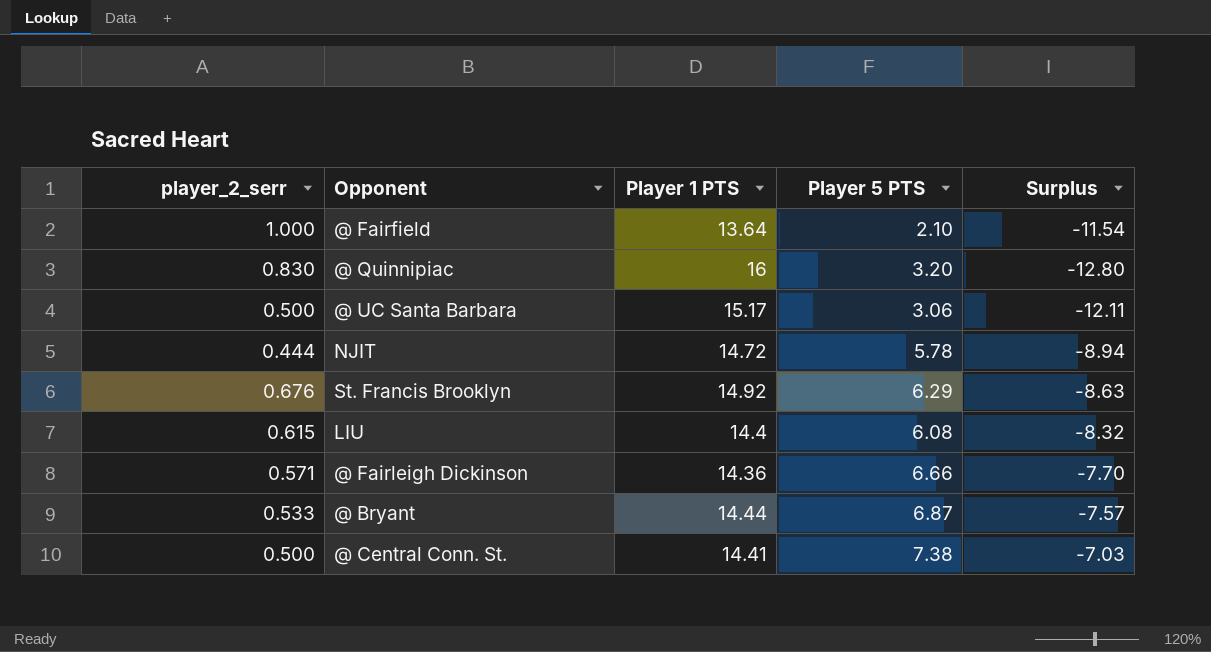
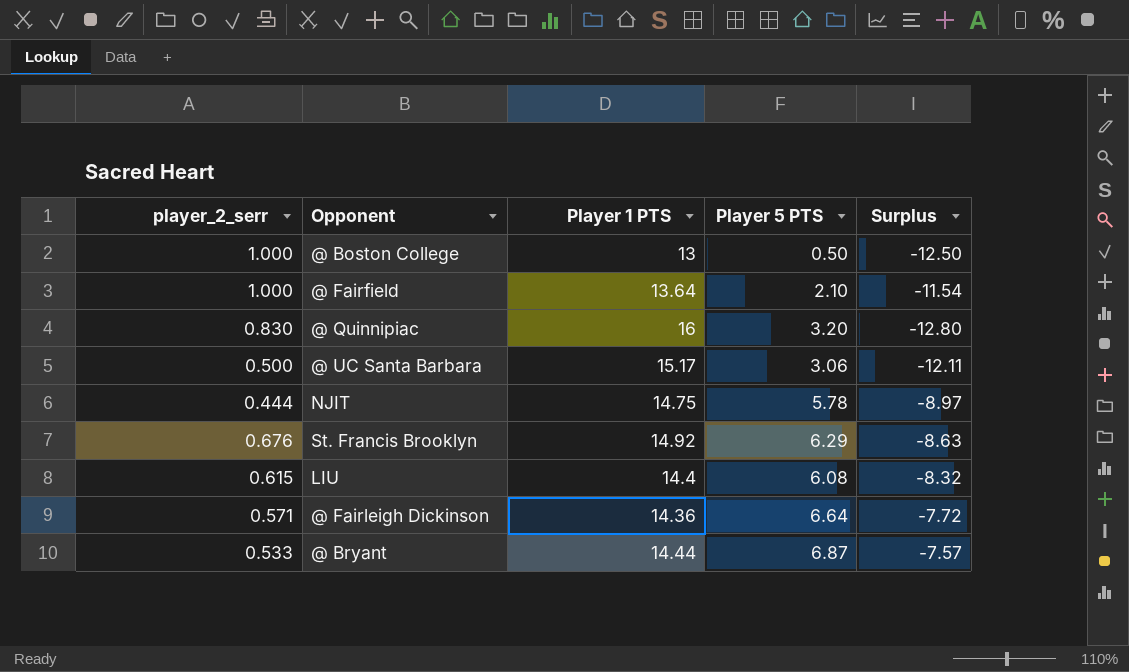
row @ Central Conn. St.: 0.500 | 14.41 | 7.38 | -7.03 -> none
row @ Boston College: none -> 1.000 | 13 | 0.50 | -12.50
NJIT | Player 1 PTS: 14.72 -> 14.75
NJIT | Surplus: -8.94 -> -8.97
@ Fairleigh Dickinson | Player 5 PTS: 6.66 -> 6.64
@ Fairleigh Dickinson | Surplus: -7.70 -> -7.72

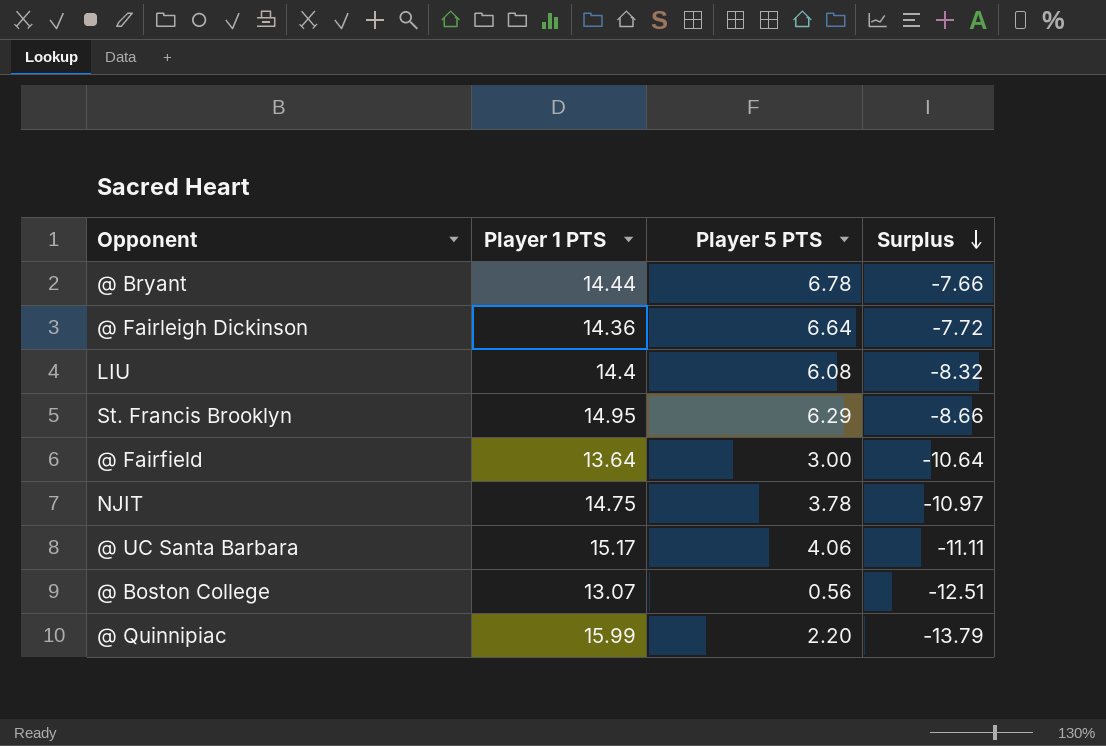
row order: none -> Surplus descending
column player_2_serr | position: 1 -> none
@ Bryant | Player 5 PTS: 6.87 -> 6.78
@ Bryant | Surplus: -7.57 -> -7.66
St. Francis Brooklyn | Player 1 PTS: 14.92 -> 14.95
St. Francis Brooklyn | Surplus: -8.63 -> -8.66
@ Fairfield | Player 5 PTS: 2.10 -> 3.00
@ Fairfield | Surplus: -11.54 -> -10.64
NJIT | Player 5 PTS: 5.78 -> 3.78
NJIT | Surplus: -8.97 -> -10.97
@ UC Santa Barbara | Player 5 PTS: 3.06 -> 4.06
@ UC Santa Barbara | Surplus: -12.11 -> -11.11
@ Boston College | Player 1 PTS: 13 -> 13.07
@ Boston College | Player 5 PTS: 0.50 -> 0.56
@ Boston College | Surplus: -12.50 -> -12.51
@ Quinnipiac | Player 1 PTS: 16 -> 15.99
@ Quinnipiac | Player 5 PTS: 3.20 -> 2.20
@ Quinnipiac | Surplus: -12.80 -> -13.79

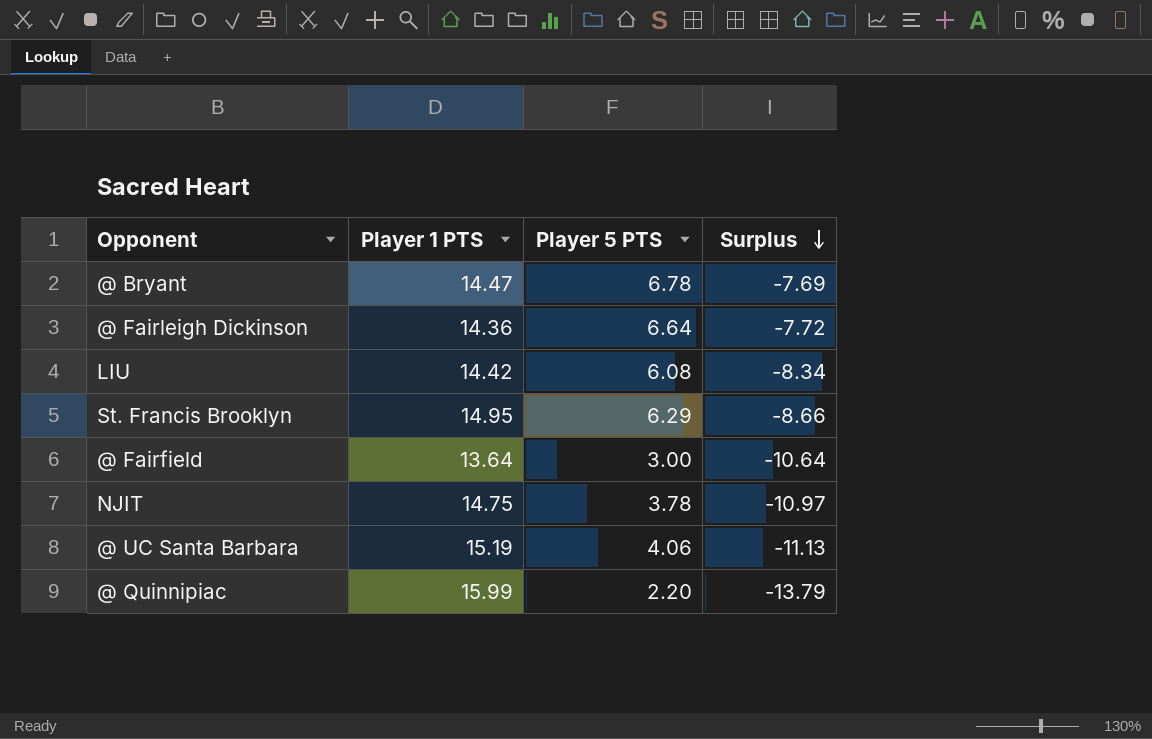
row @ Boston College: 13.07 | 0.56 | -12.51 -> none
@ Bryant | Player 1 PTS: 14.44 -> 14.47
@ Bryant | Surplus: -7.66 -> -7.69
LIU | Player 1 PTS: 14.4 -> 14.42
LIU | Surplus: -8.32 -> -8.34
@ UC Santa Barbara | Player 1 PTS: 15.17 -> 15.19
@ UC Santa Barbara | Surplus: -11.11 -> -11.13

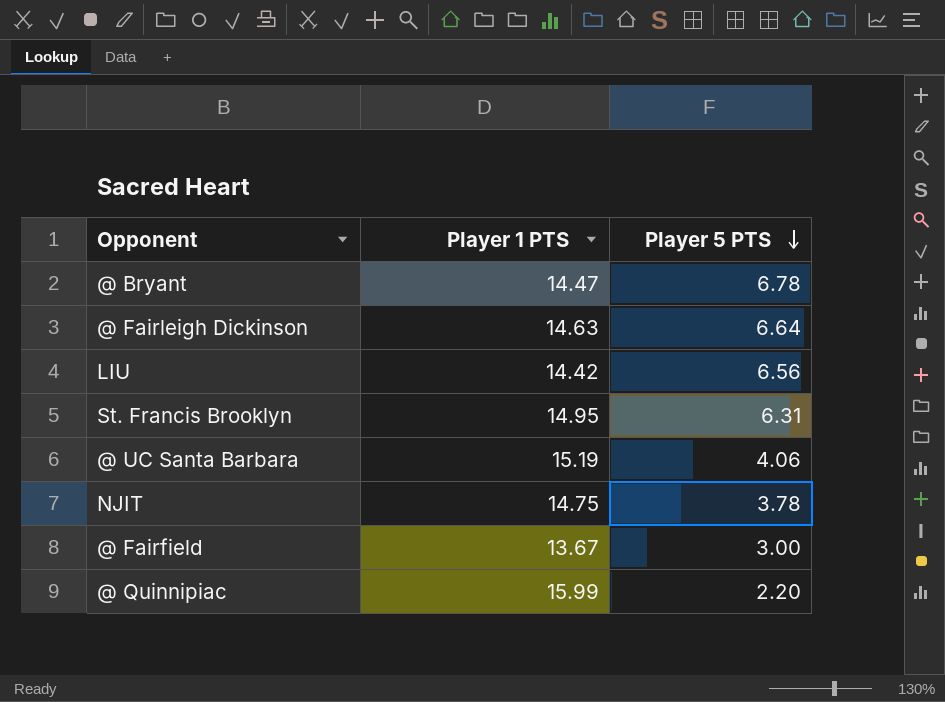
row order: Surplus descending -> Player 5 PTS descending
column Surplus | formula: [Player 5 PTS] - [Player 1 PTS] -> none
@ Fairleigh Dickinson | Player 1 PTS: 14.36 -> 14.63
LIU | Player 5 PTS: 6.08 -> 6.56
St. Francis Brooklyn | Player 5 PTS: 6.29 -> 6.31
@ Fairfield | Player 1 PTS: 13.64 -> 13.67

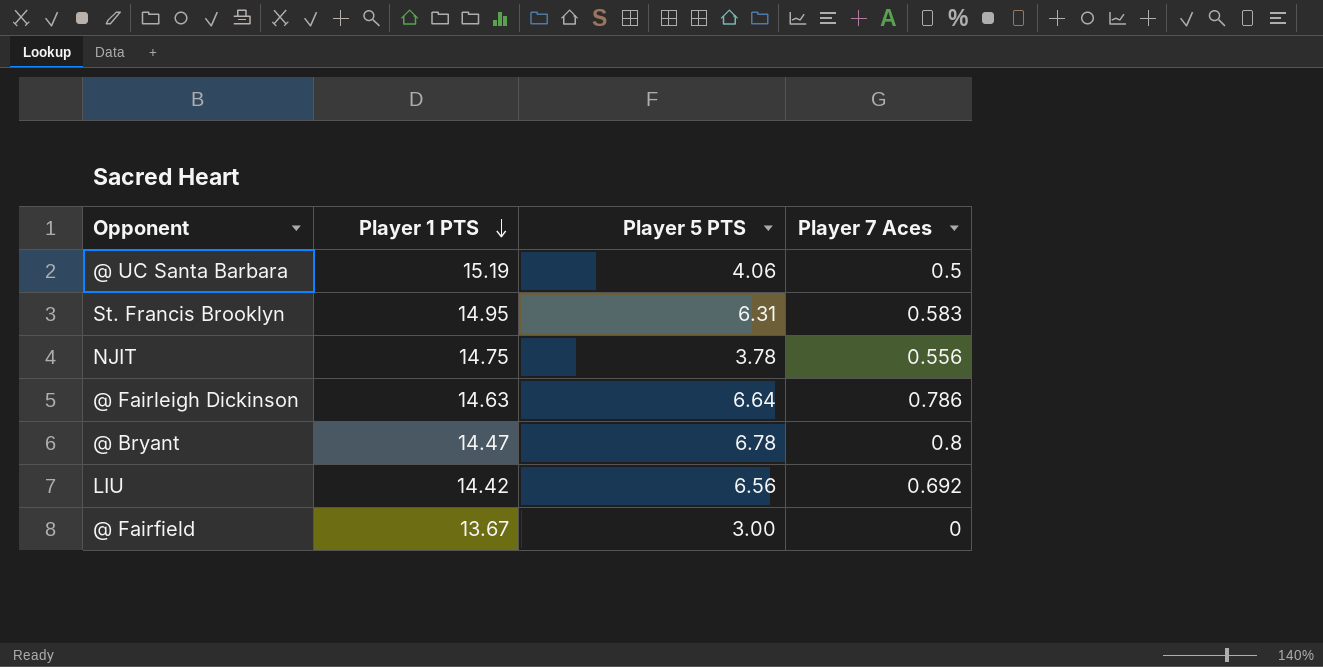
row order: Player 5 PTS descending -> Player 1 PTS descending
column Player 7 Aces | position: none -> 4
row @ Quinnipiac: 15.99 | 2.20 -> none

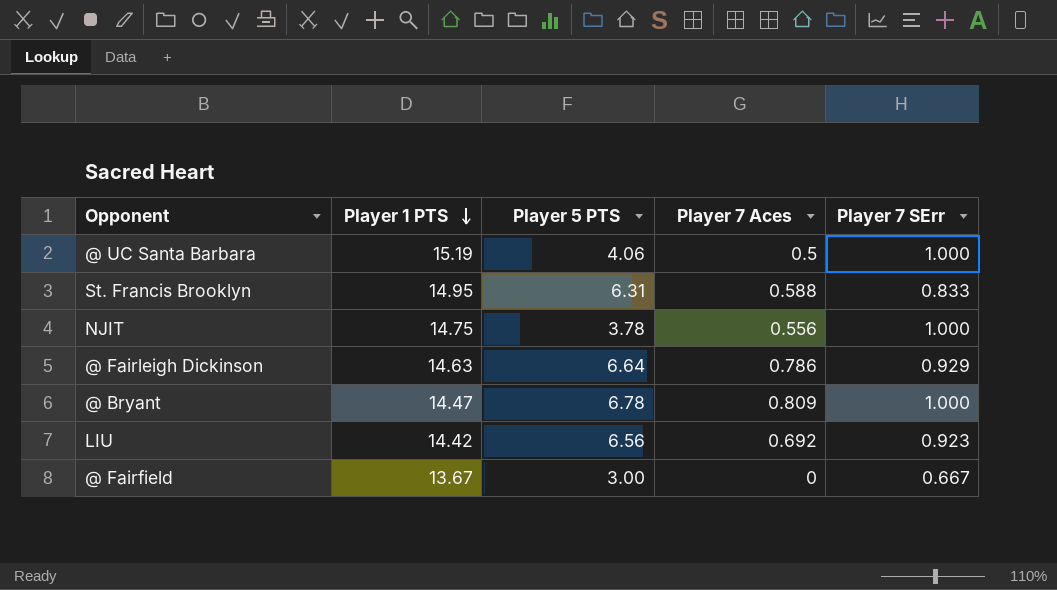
column Player 7 SErr | position: none -> 5
St. Francis Brooklyn | Player 7 Aces: 0.583 -> 0.588
@ Bryant | Player 7 Aces: 0.8 -> 0.809

